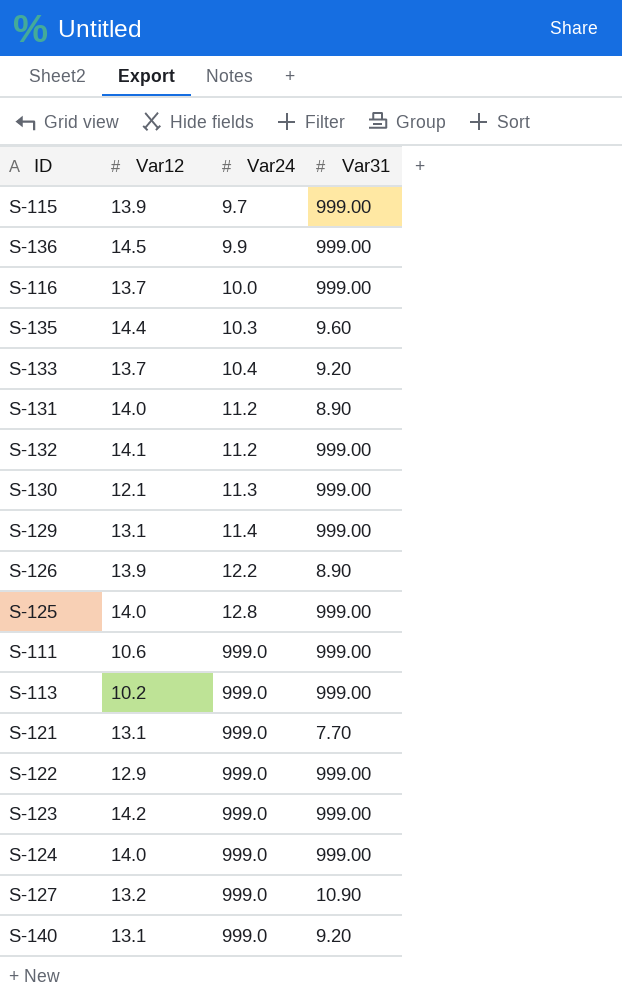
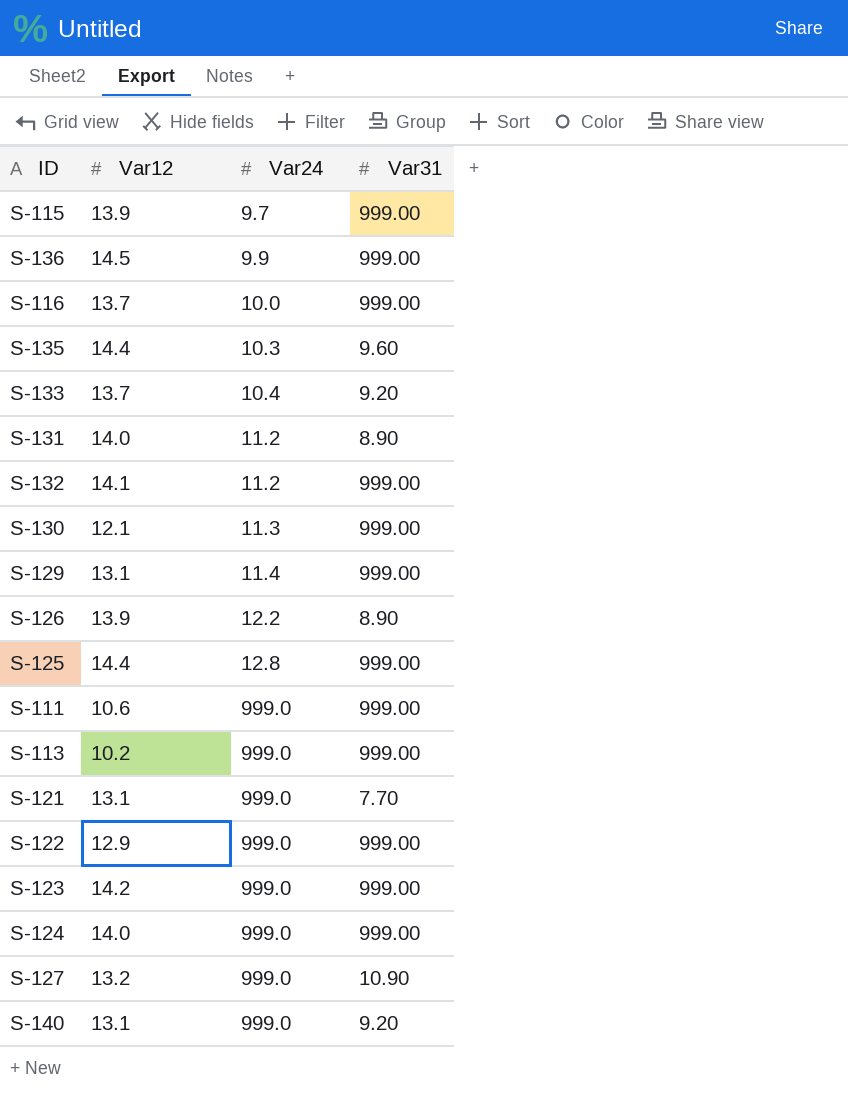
S-125 | Var12: 14.0 -> 14.4

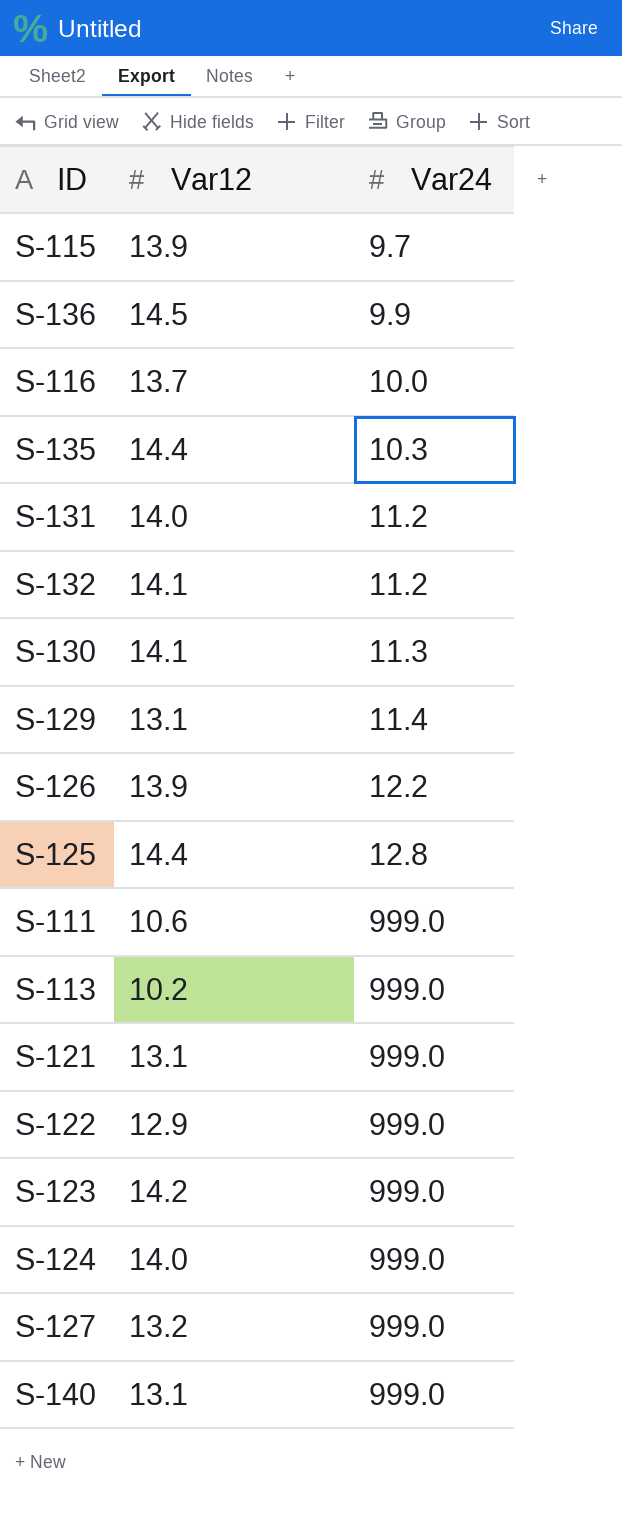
column Var31 | position: 4 -> none
row S-133: 13.7 | 10.4 | 9.20 -> none
S-130 | Var12: 12.1 -> 14.1

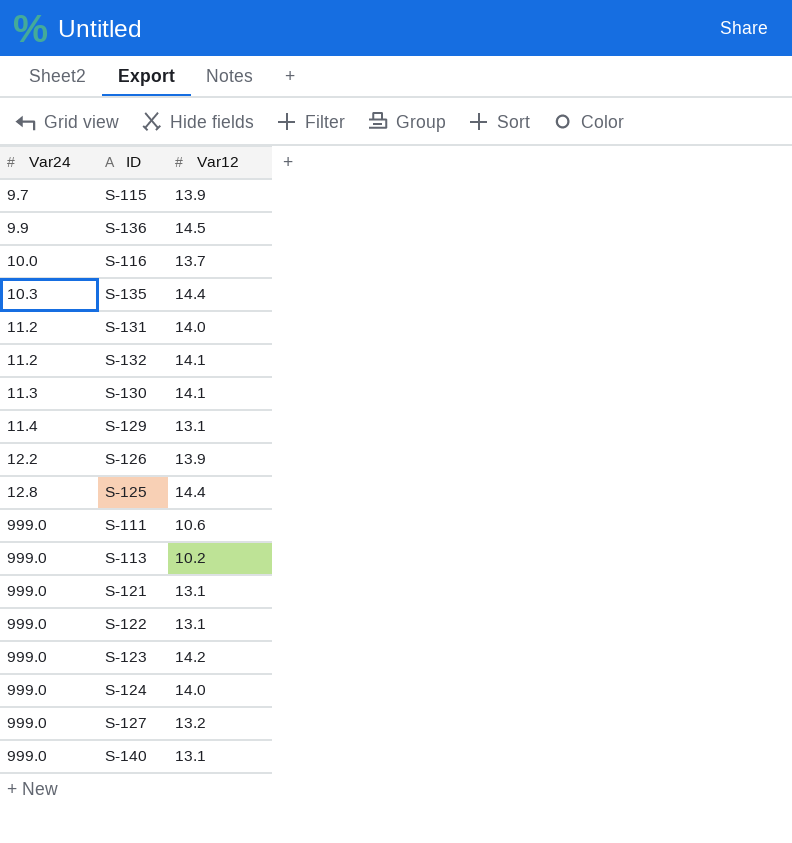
column Var24 | position: 3 -> 1
S-122 | Var12: 12.9 -> 13.1

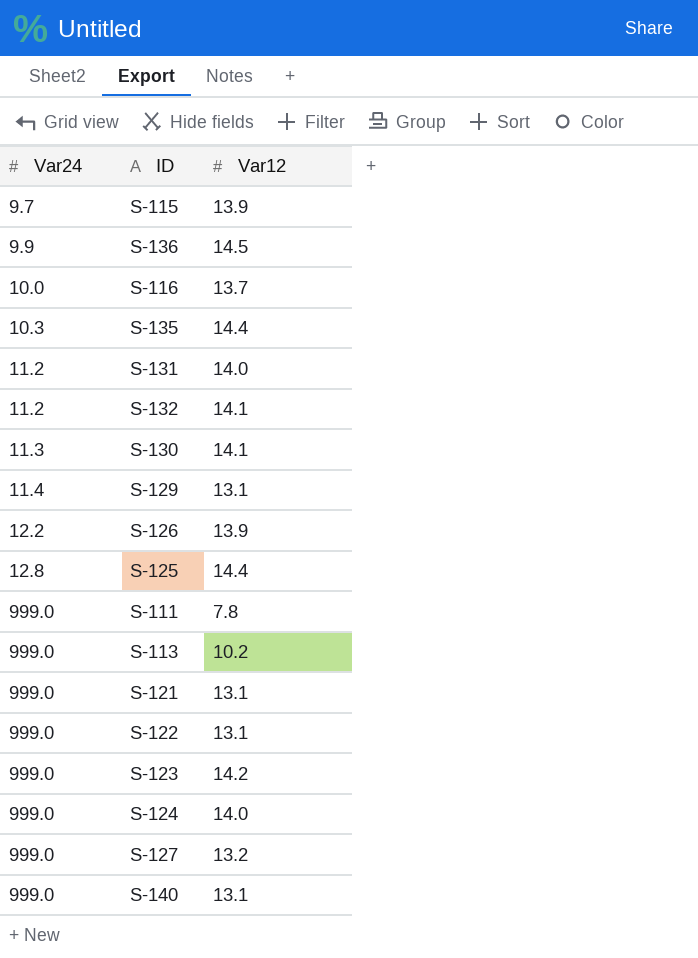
S-111 | Var12: 10.6 -> 7.8

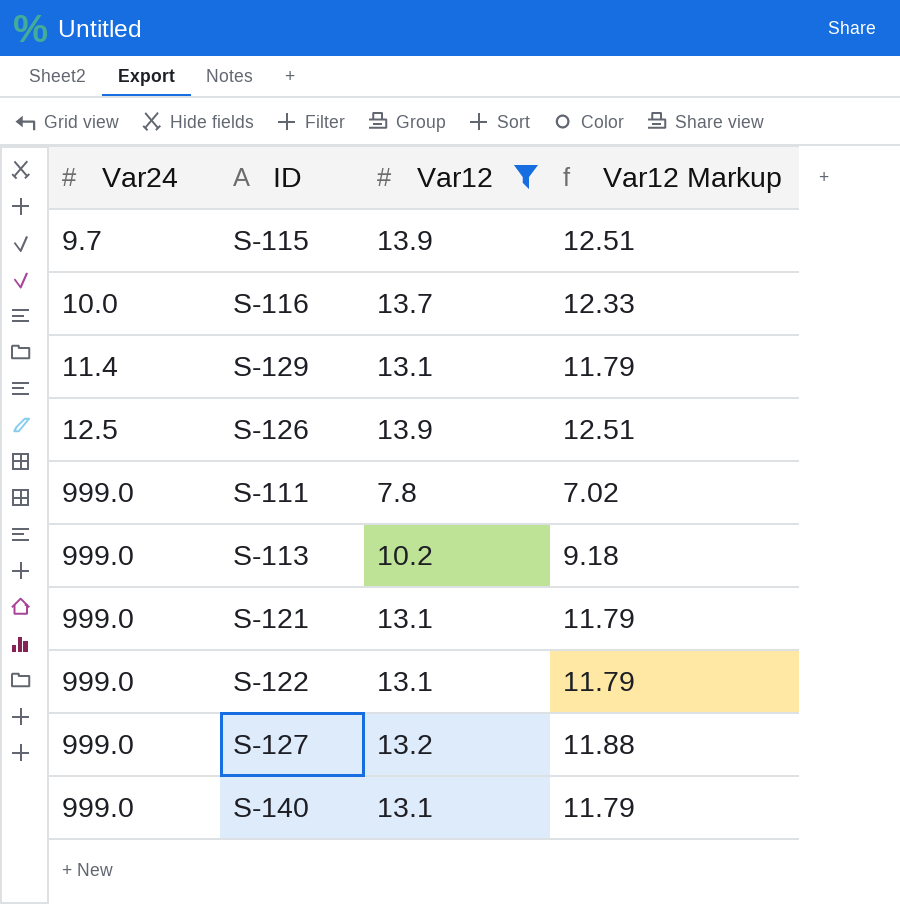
filter: none -> Var12 <= 13.9
column Var12 Markup | formula: none -> [Var12] * 0.9
S-126 | Var24: 12.2 -> 12.5

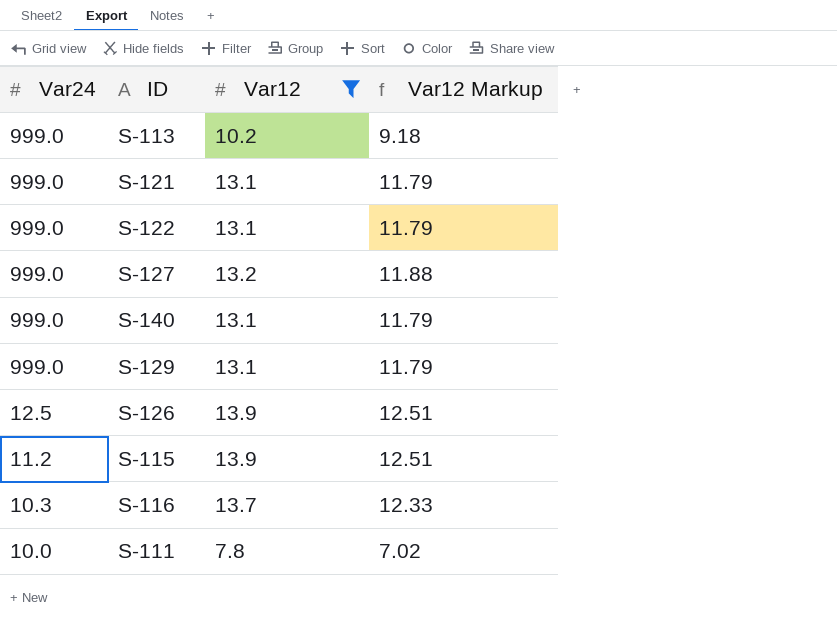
row order: Var24 ascending -> Var24 descending
S-129 | Var24: 11.4 -> 999.0
S-115 | Var24: 9.7 -> 11.2
S-116 | Var24: 10.0 -> 10.3
S-111 | Var24: 999.0 -> 10.0

